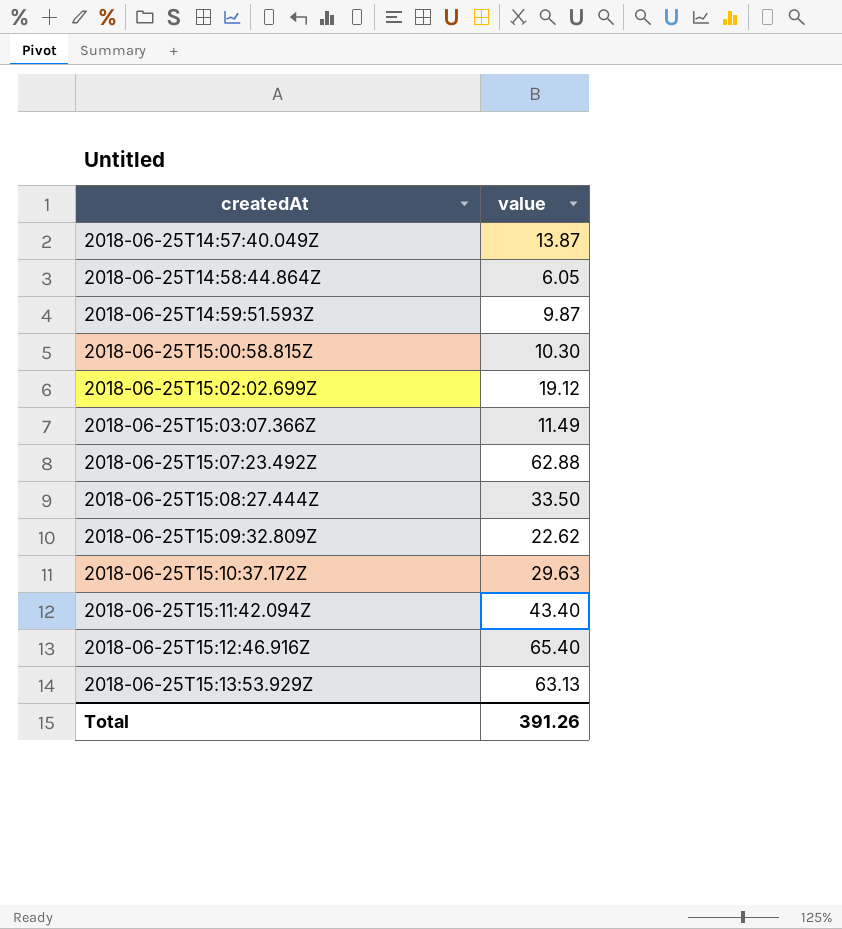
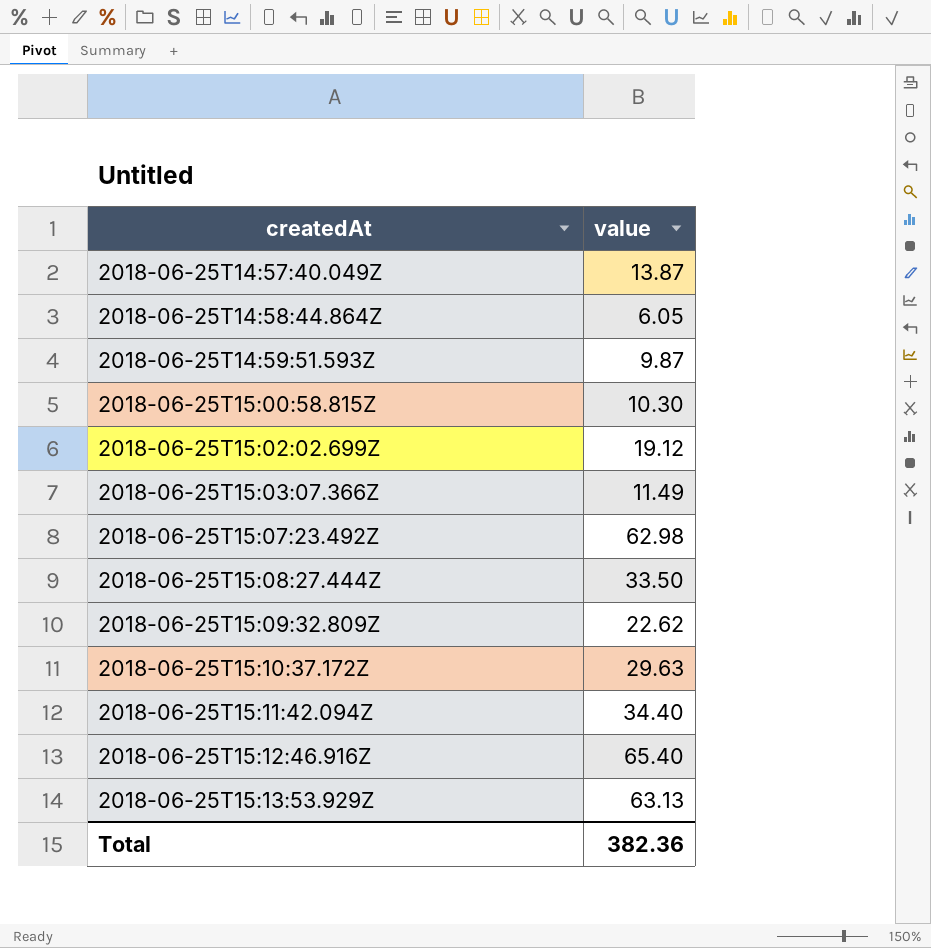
2018-06-25T15:07:23.492Z | value: 62.88 -> 62.98
2018-06-25T15:11:42.094Z | value: 43.40 -> 34.40
Total | value: 391.26 -> 382.36

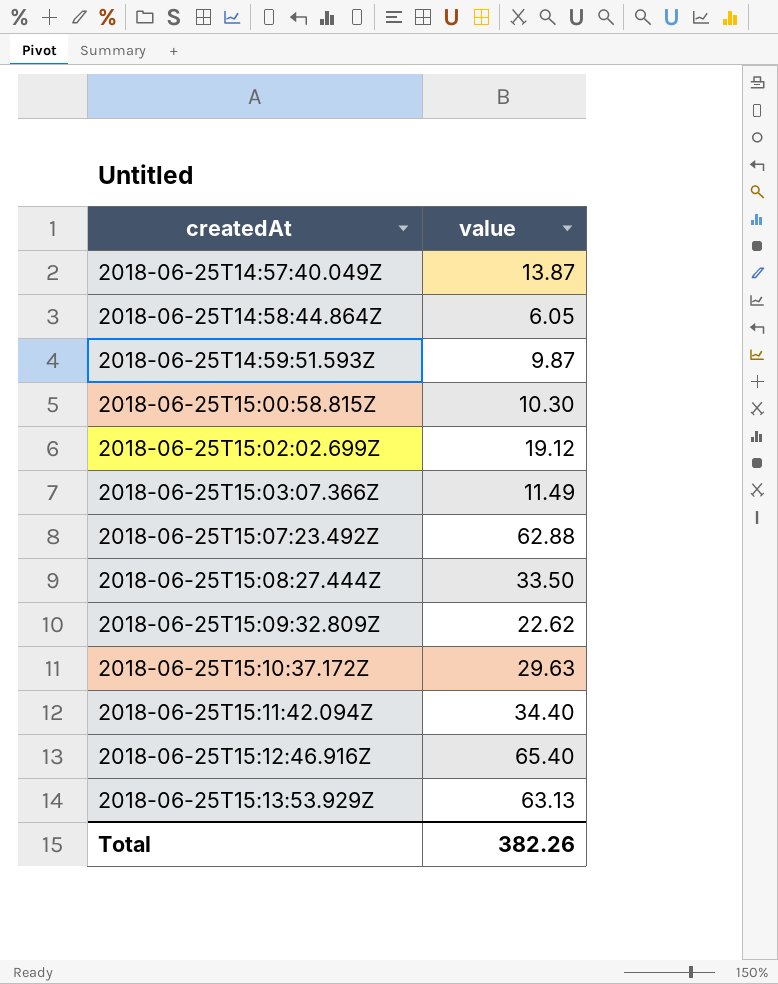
2018-06-25T15:07:23.492Z | value: 62.98 -> 62.88
Total | value: 382.36 -> 382.26

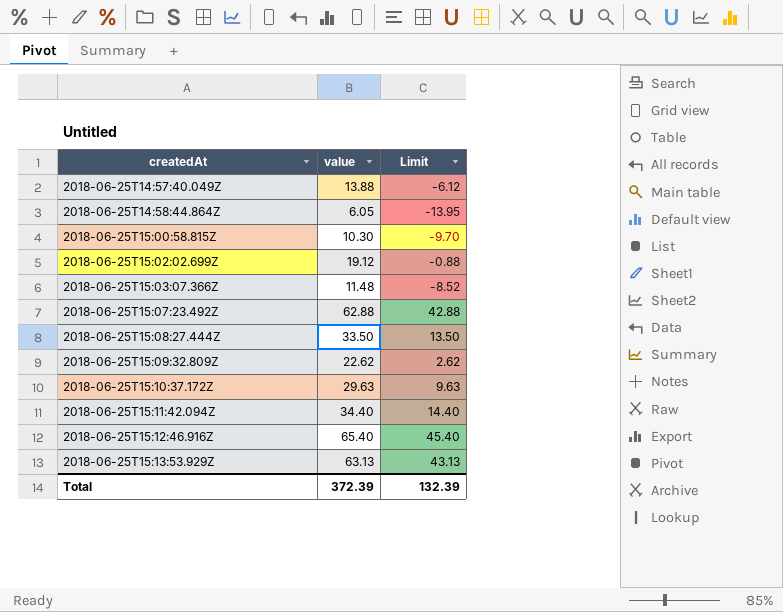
column Limit | formula: none -> [value] - 20
row 2018-06-25T14:59:51.593Z: 9.87 -> none
2018-06-25T14:57:40.049Z | value: 13.87 -> 13.88
2018-06-25T15:03:07.366Z | value: 11.49 -> 11.48
Total | value: 382.26 -> 372.39

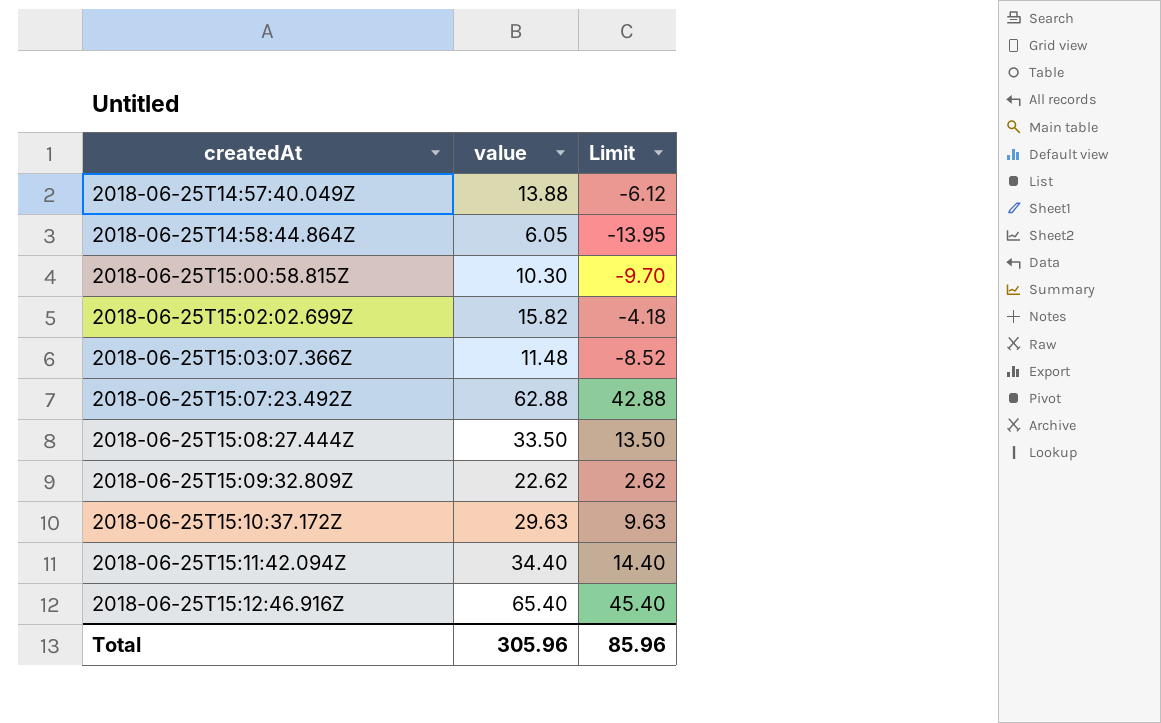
row 2018-06-25T15:13:53.929Z: 63.13 | 43.13 -> none
2018-06-25T15:02:02.699Z | value: 19.12 -> 15.82
2018-06-25T15:02:02.699Z | Limit: -0.88 -> -4.18
Total | value: 372.39 -> 305.96
Total | Limit: 132.39 -> 85.96

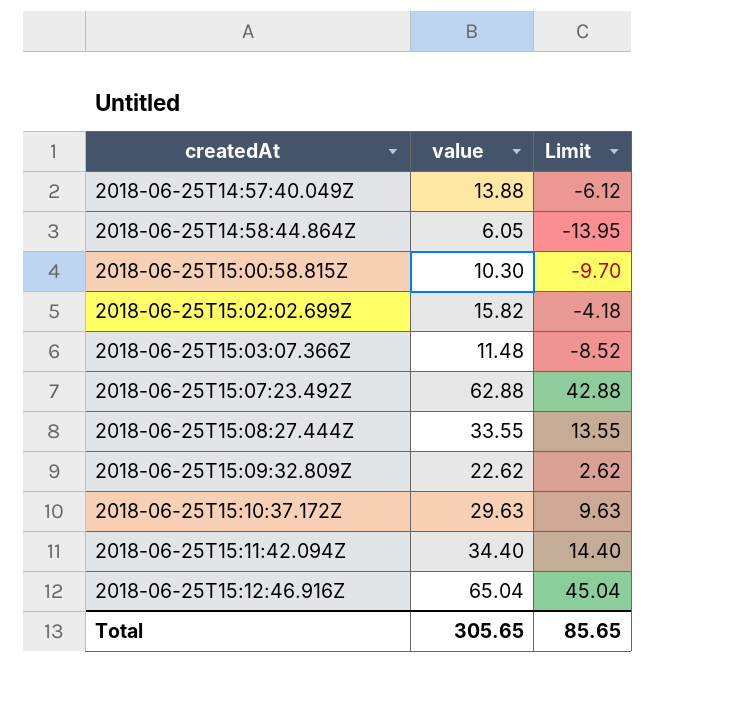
2018-06-25T15:08:27.444Z | value: 33.50 -> 33.55
2018-06-25T15:08:27.444Z | Limit: 13.50 -> 13.55
2018-06-25T15:12:46.916Z | value: 65.40 -> 65.04
2018-06-25T15:12:46.916Z | Limit: 45.40 -> 45.04
Total | value: 305.96 -> 305.65
Total | Limit: 85.96 -> 85.65

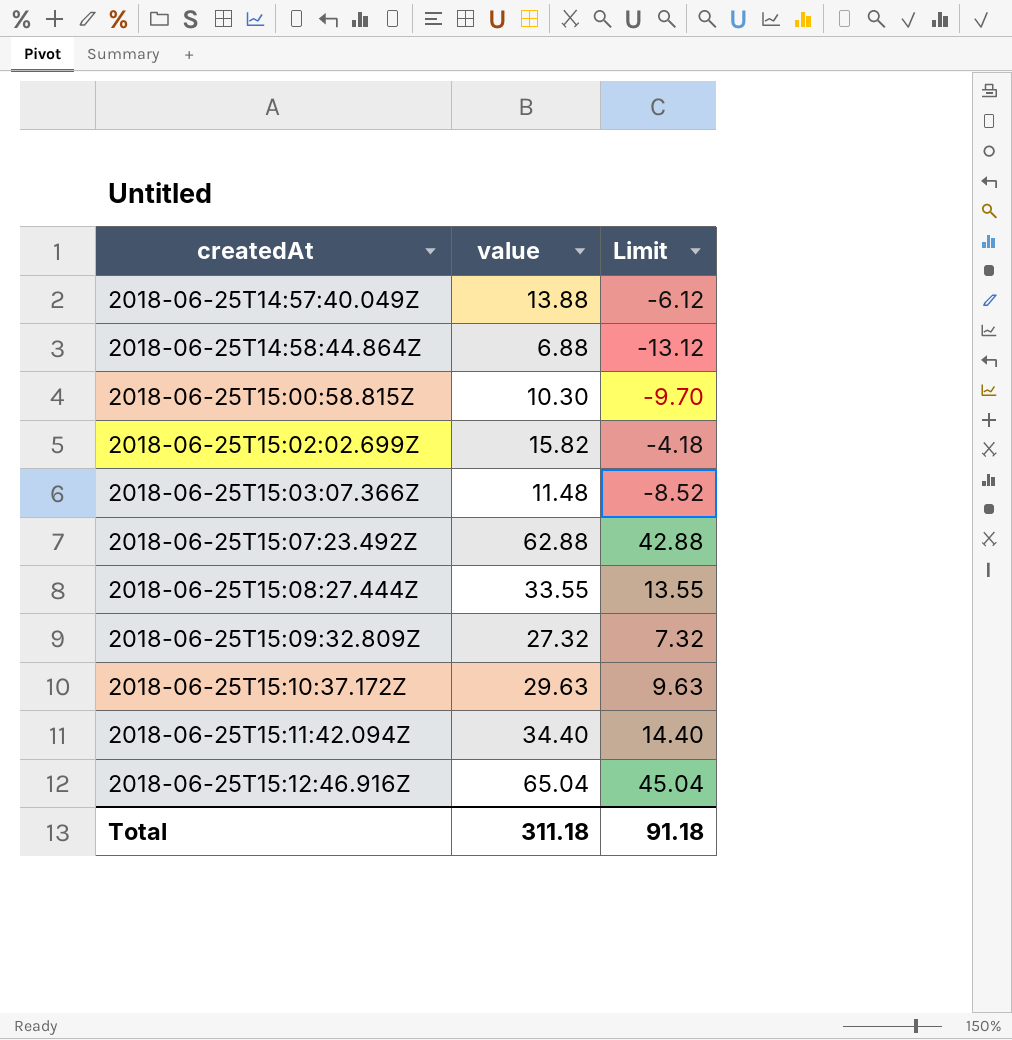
2018-06-25T14:58:44.864Z | value: 6.05 -> 6.88
2018-06-25T14:58:44.864Z | Limit: -13.95 -> -13.12
2018-06-25T15:09:32.809Z | value: 22.62 -> 27.32
2018-06-25T15:09:32.809Z | Limit: 2.62 -> 7.32
Total | value: 305.65 -> 311.18
Total | Limit: 85.65 -> 91.18

